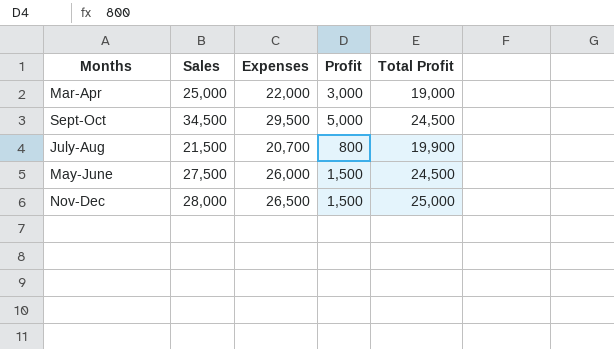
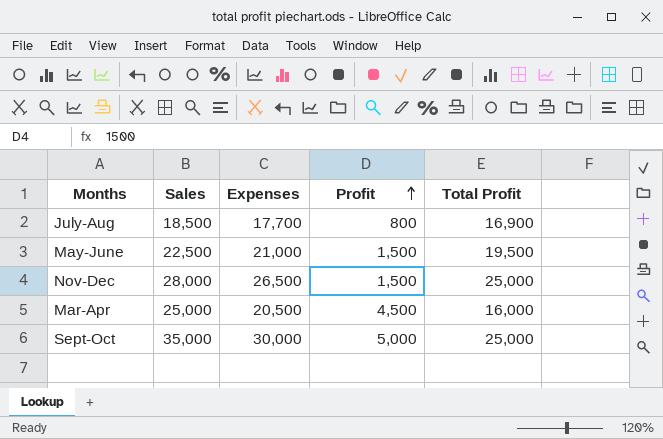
row order: none -> Profit ascending
July-Aug | Sales: 21,500 -> 18,500
July-Aug | Expenses: 20,700 -> 17,700
July-Aug | Total Profit: 19,900 -> 16,900
May-June | Sales: 27,500 -> 22,500
May-June | Expenses: 26,000 -> 21,000
May-June | Total Profit: 24,500 -> 19,500
Mar-Apr | Expenses: 22,000 -> 20,500
Mar-Apr | Profit: 3,000 -> 4,500
Mar-Apr | Total Profit: 19,000 -> 16,000
Sept-Oct | Sales: 34,500 -> 35,000
Sept-Oct | Expenses: 29,500 -> 30,000
Sept-Oct | Total Profit: 24,500 -> 25,000

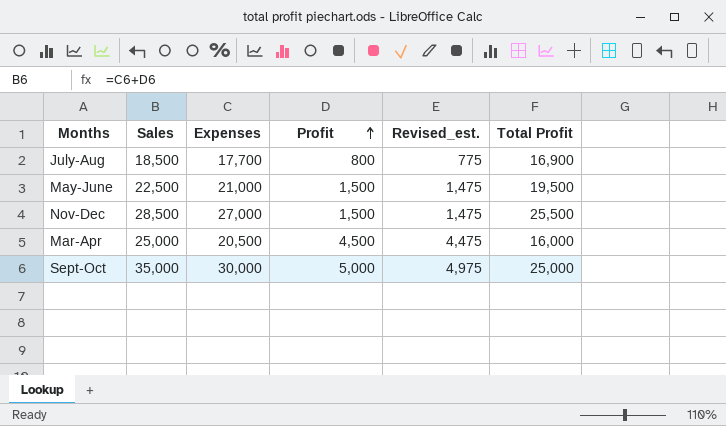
column Revised_est. | formula: none -> [Profit] - 25
Nov-Dec | Sales: 28,000 -> 28,500
Nov-Dec | Expenses: 26,500 -> 27,000
Nov-Dec | Total Profit: 25,000 -> 25,500

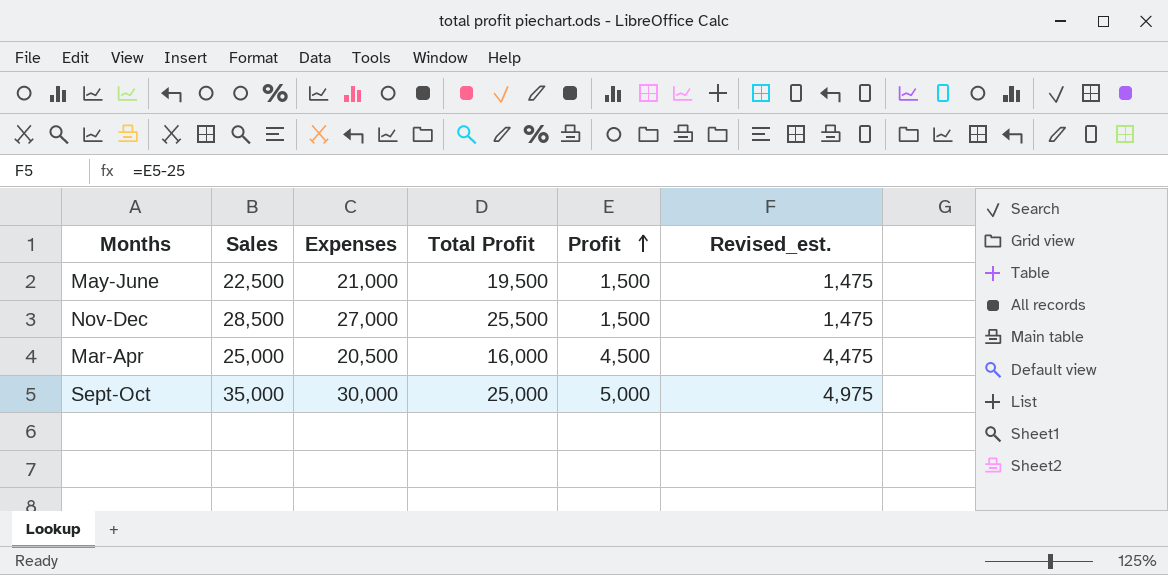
column Total Profit | position: 6 -> 4
row July-Aug: 18,500 | 17,700 | 800 | 775 | 16,900 -> none

